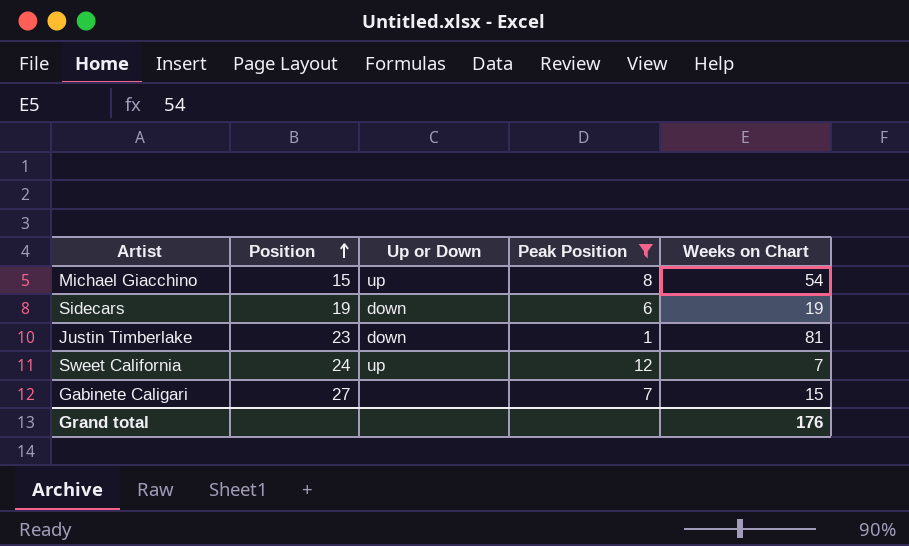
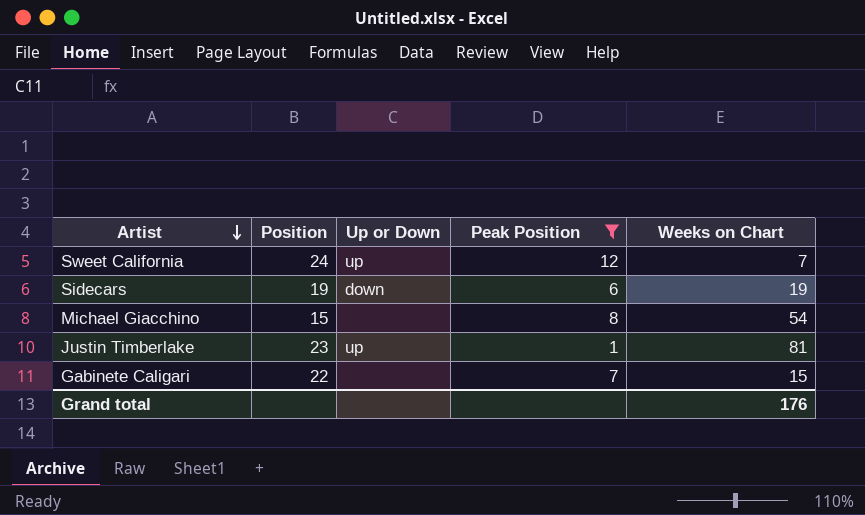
row order: Position ascending -> Artist descending
Michael Giacchino | Up or Down: up -> none
Justin Timberlake | Up or Down: down -> up
Gabinete Caligari | Position: 27 -> 22

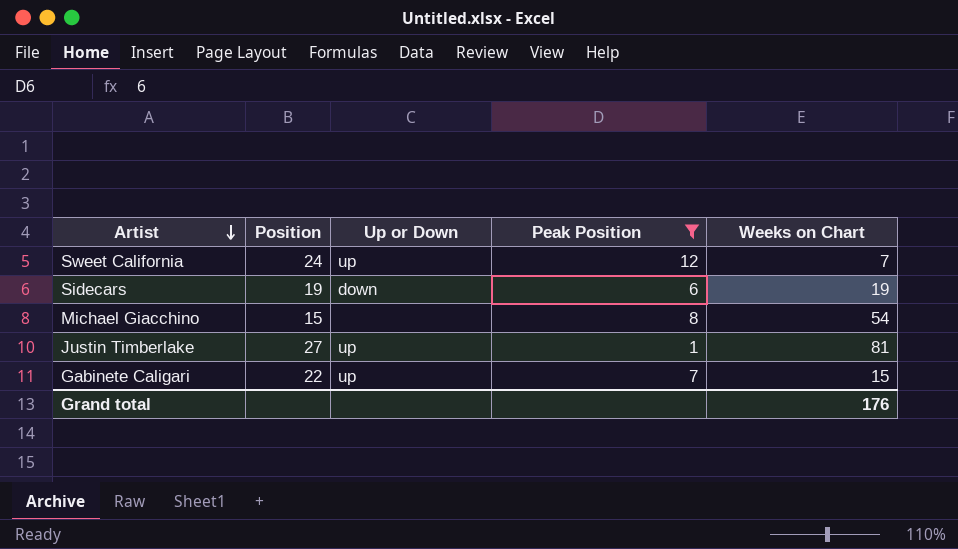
Justin Timberlake | Position: 23 -> 27
Gabinete Caligari | Up or Down: none -> up

